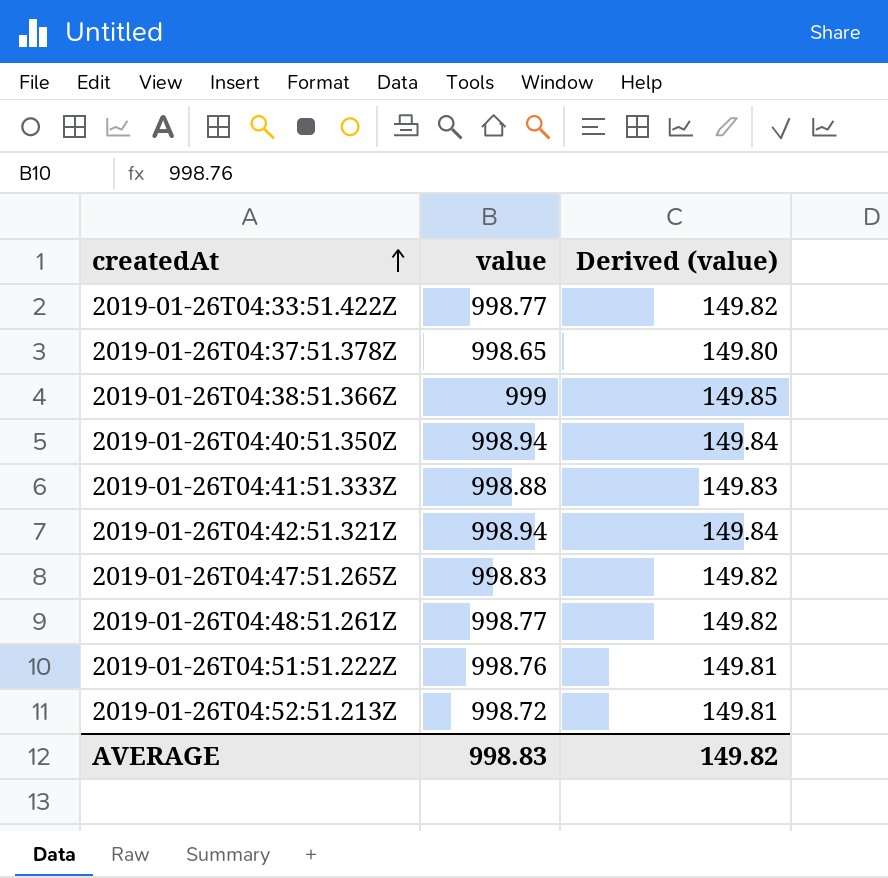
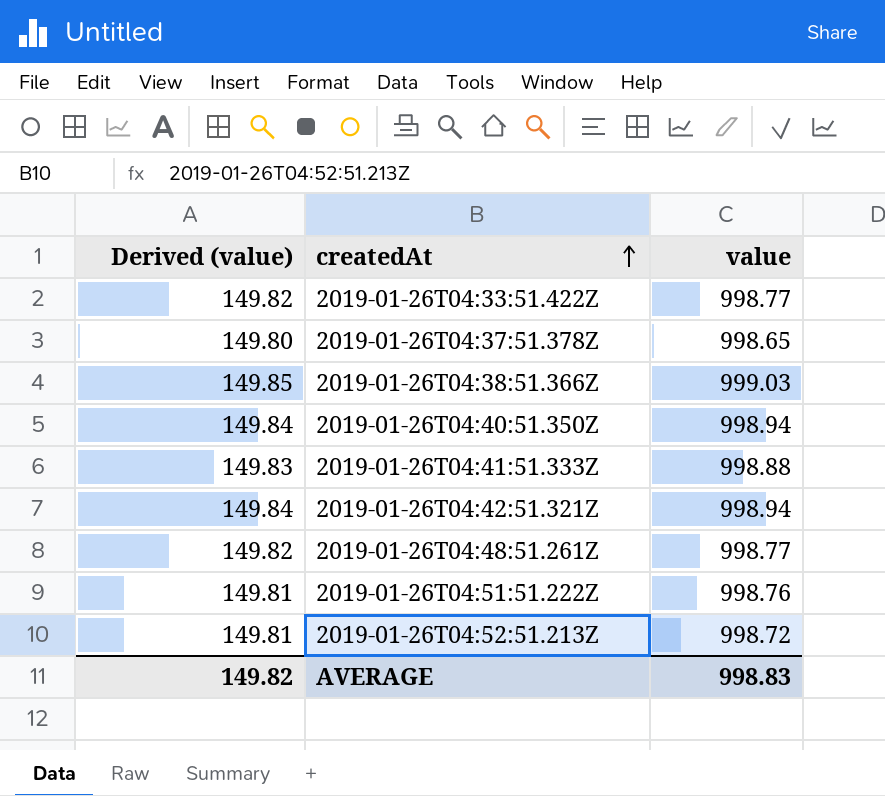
column Derived (value) | position: 3 -> 1
row 2019-01-26T04:47:51.265Z: 998.83 | 149.82 -> none
2019-01-26T04:38:51.366Z | value: 999 -> 999.03

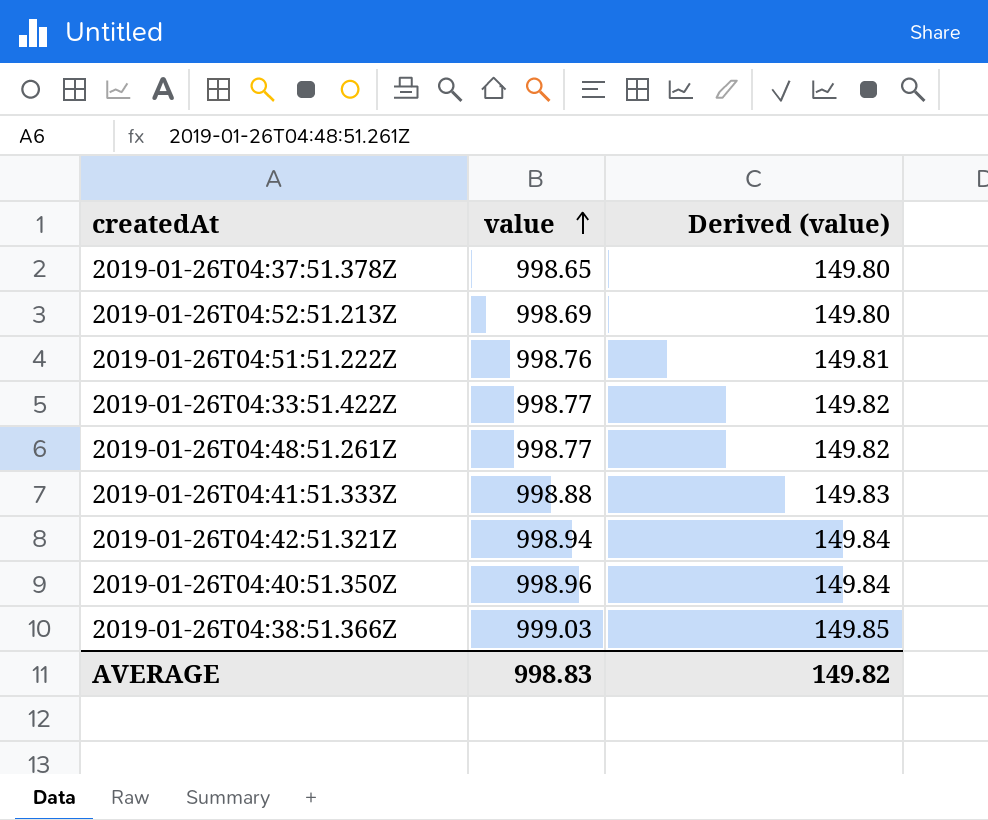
row order: createdAt ascending -> value ascending
column Derived (value) | position: 1 -> 3
2019-01-26T04:52:51.213Z | value: 998.72 -> 998.69
2019-01-26T04:52:51.213Z | Derived (value): 149.81 -> 149.80
2019-01-26T04:40:51.350Z | value: 998.94 -> 998.96

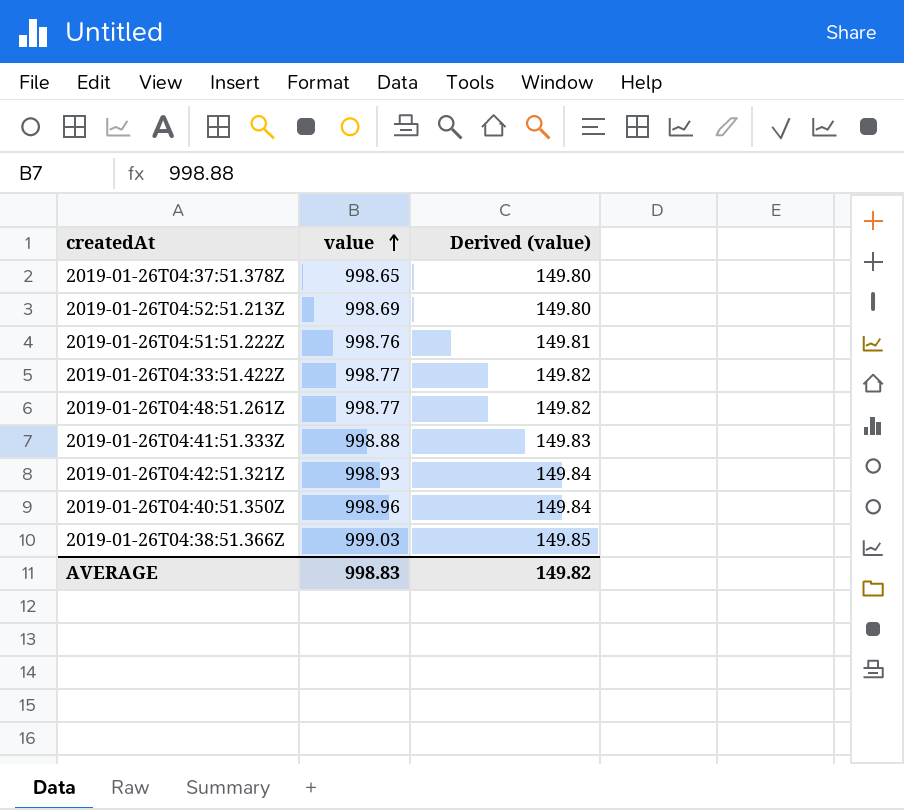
2019-01-26T04:42:51.321Z | value: 998.94 -> 998.93

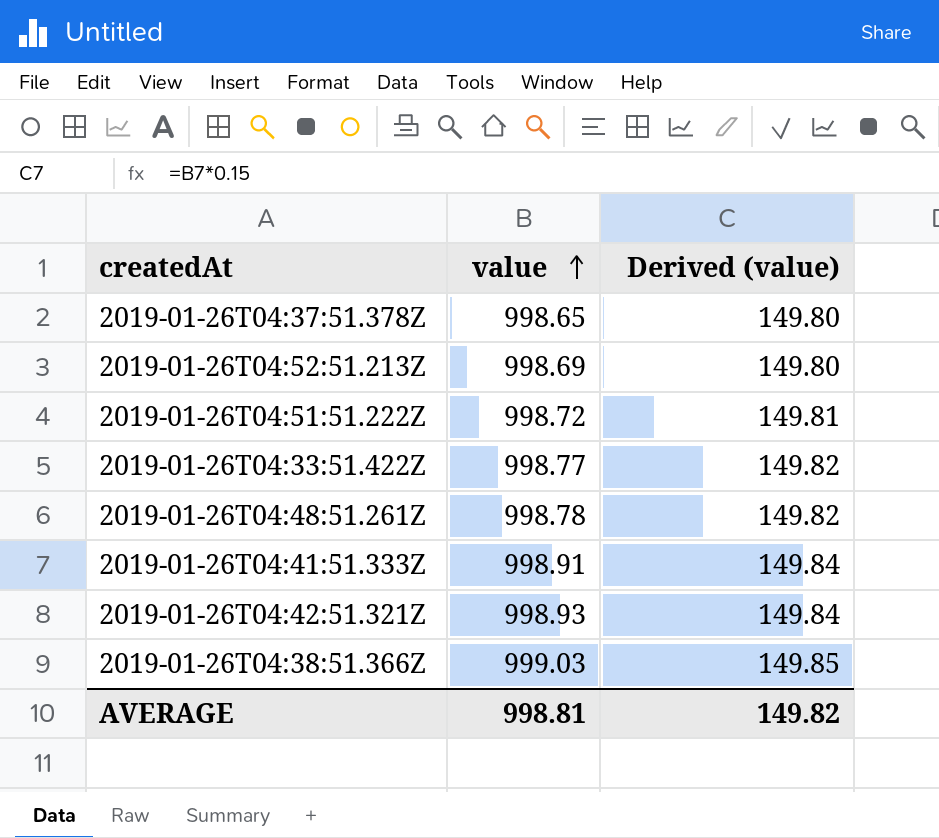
row 2019-01-26T04:40:51.350Z: 998.96 | 149.84 -> none
2019-01-26T04:51:51.222Z | value: 998.76 -> 998.72
2019-01-26T04:48:51.261Z | value: 998.77 -> 998.78
2019-01-26T04:41:51.333Z | value: 998.88 -> 998.91
2019-01-26T04:41:51.333Z | Derived (value): 149.83 -> 149.84
AVERAGE | value: 998.83 -> 998.81

